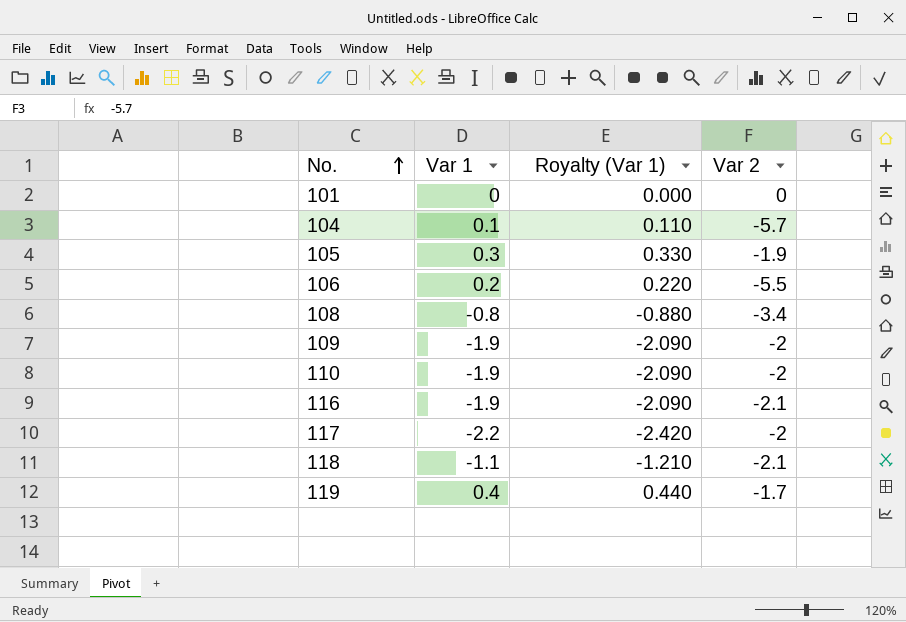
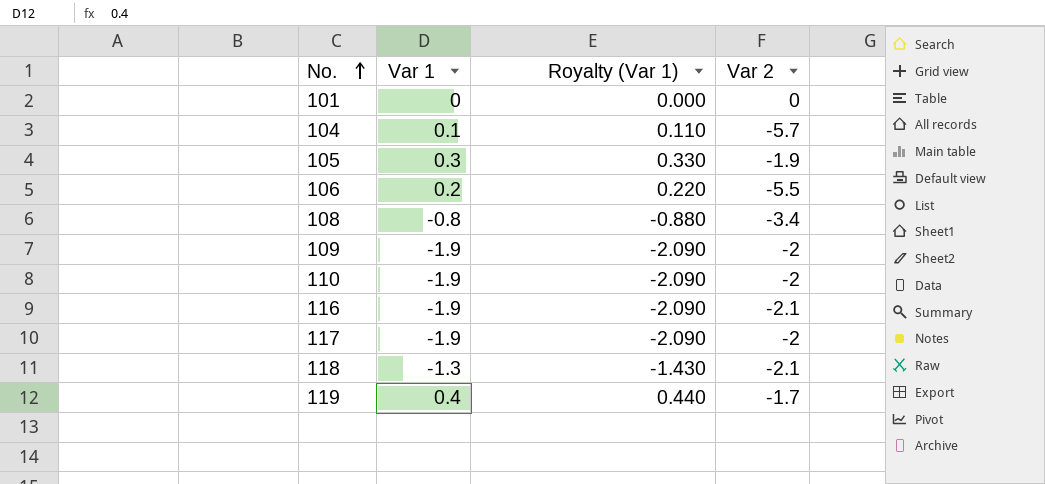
117 | Var 1: -2.2 -> -1.9
117 | Royalty (Var 1): -2.420 -> -2.090
118 | Var 1: -1.1 -> -1.3
118 | Royalty (Var 1): -1.210 -> -1.430

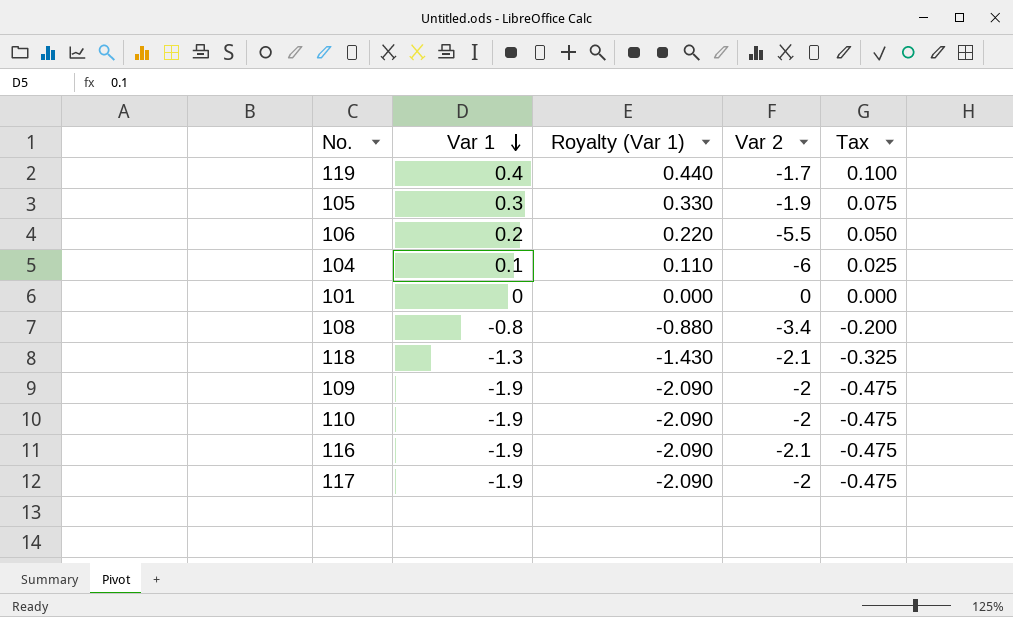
row order: No. ascending -> Var 1 descending
column Tax | formula: none -> [Var 1] * 0.25
104 | Var 2: -5.7 -> -6

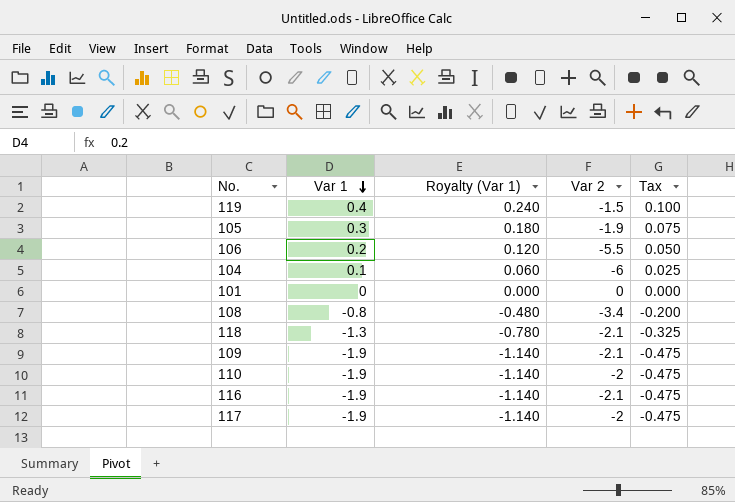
column Royalty (Var 1) | formula: [Var 1] * 1.1 -> [Var 1] * 0.6
119 | Var 2: -1.7 -> -1.5
109 | Var 2: -2 -> -2.1

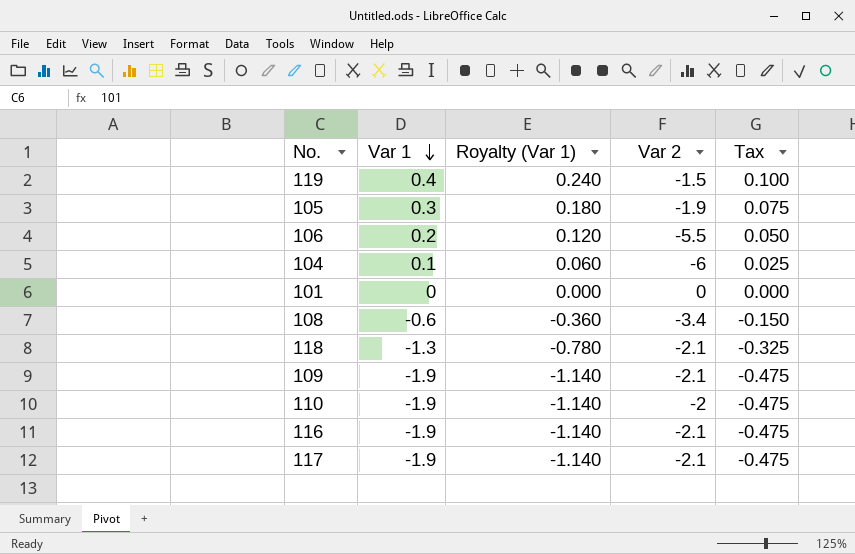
108 | Var 1: -0.8 -> -0.6
108 | Royalty (Var 1): -0.480 -> -0.360
108 | Tax: -0.200 -> -0.150
117 | Var 2: -2 -> -2.1

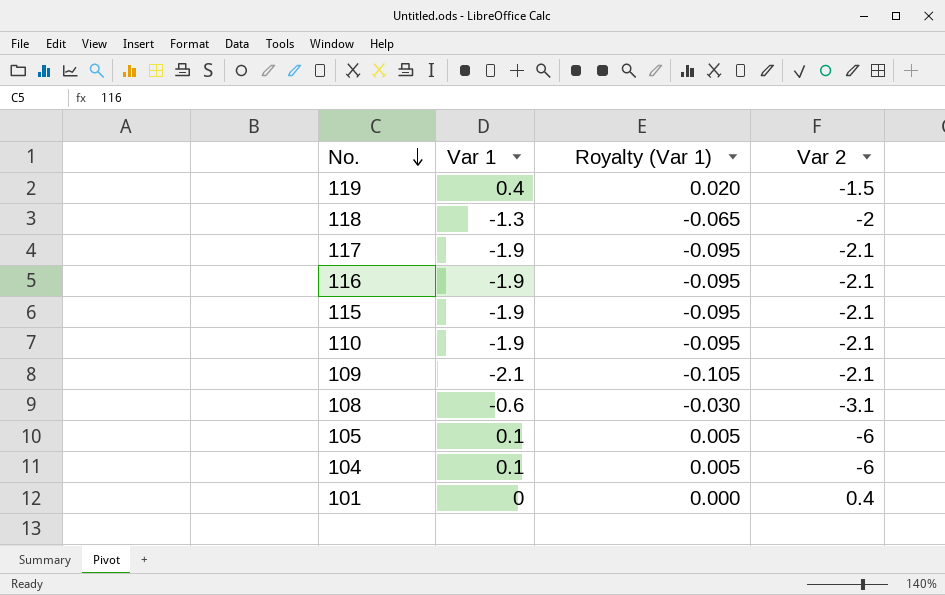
row order: Var 1 descending -> No. descending
column Tax | formula: [Var 1] * 0.25 -> none
column Royalty (Var 1) | formula: [Var 1] * 0.6 -> [Var 1] * 0.05
row 106: 0.2 | 0.120 | -5.5 | 0.050 -> none
118 | Var 2: -2.1 -> -2
row 115: none -> -1.9 | -0.095 | -2.1
110 | Var 2: -2 -> -2.1
109 | Var 1: -1.9 -> -2.1
108 | Var 2: -3.4 -> -3.1
105 | Var 1: 0.3 -> 0.1
105 | Var 2: -1.9 -> -6
101 | Var 2: 0 -> 0.4

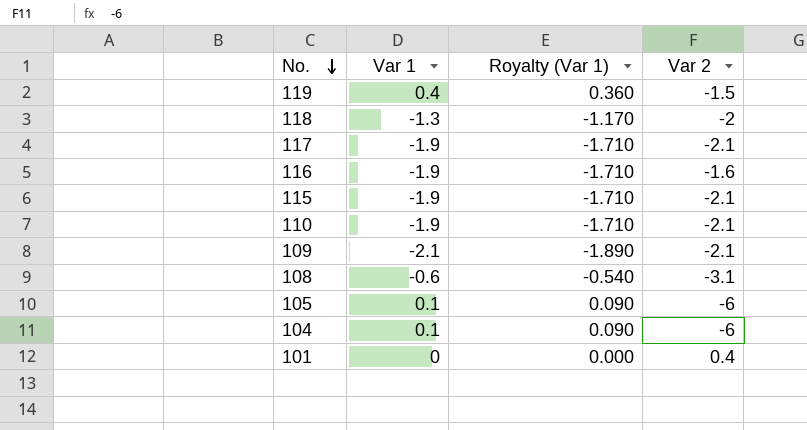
column Royalty (Var 1) | formula: [Var 1] * 0.05 -> [Var 1] * 0.9
116 | Var 2: -2.1 -> -1.6

